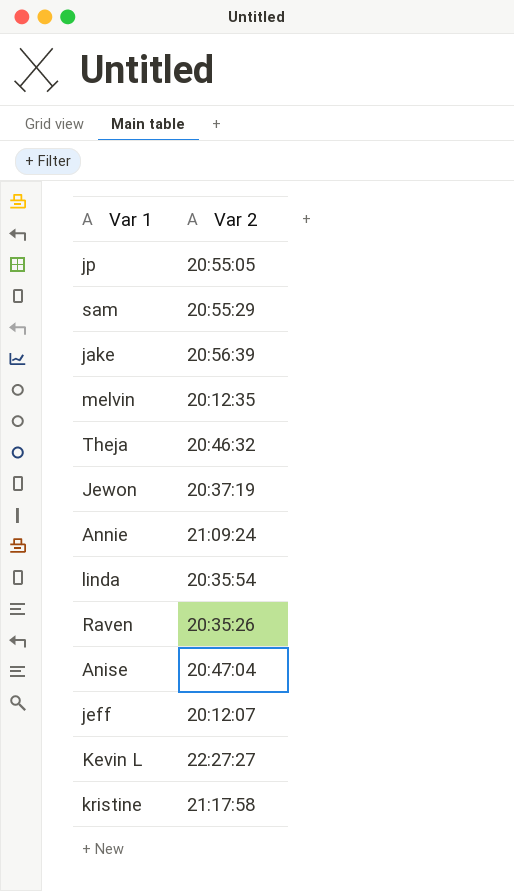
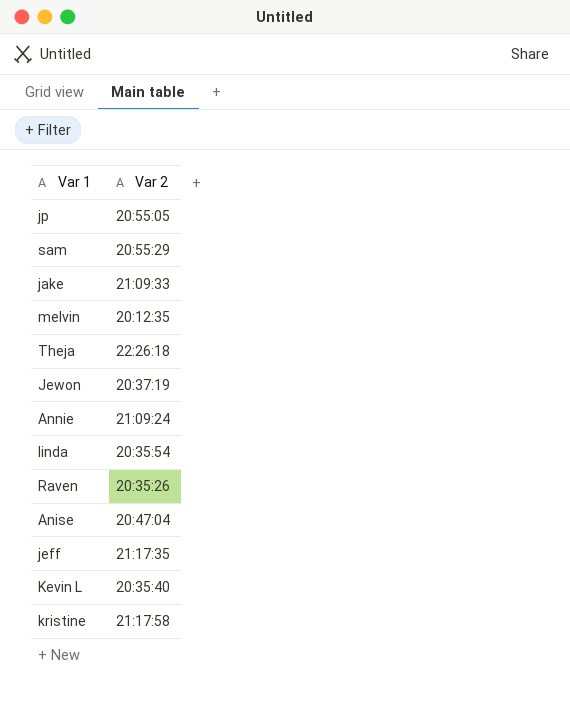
jake | Var 2: 20:56:39 -> 21:09:33
Theja | Var 2: 20:46:32 -> 22:26:18
jeff | Var 2: 20:12:07 -> 21:17:35
Kevin L | Var 2: 22:27:27 -> 20:35:40

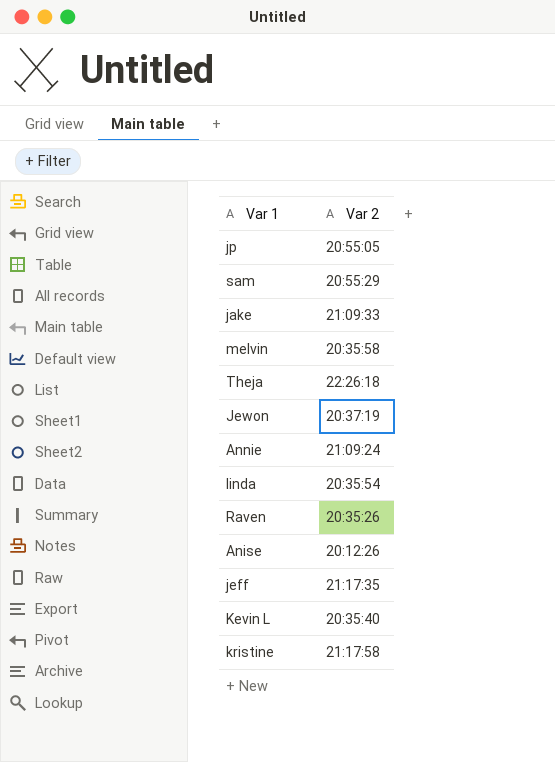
melvin | Var 2: 20:12:35 -> 20:35:58
Anise | Var 2: 20:47:04 -> 20:12:26

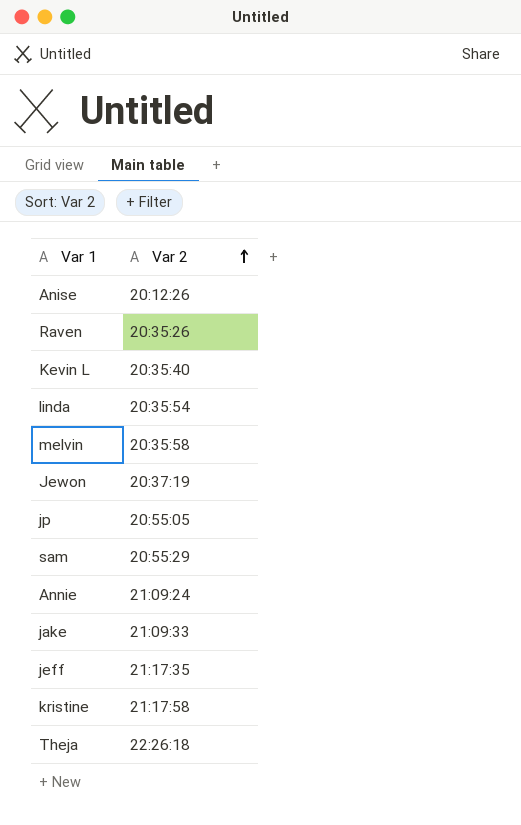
row order: none -> Var 2 ascending

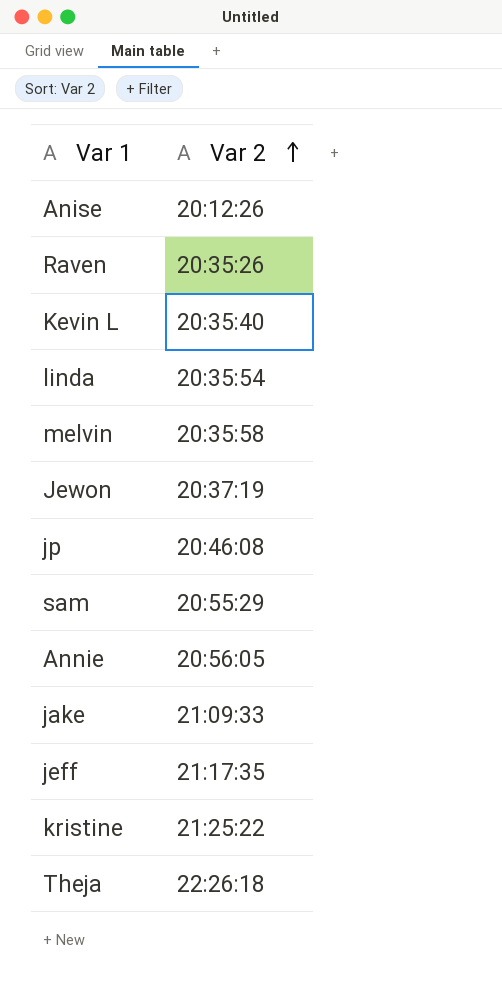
jp | Var 2: 20:55:05 -> 20:46:08
Annie | Var 2: 21:09:24 -> 20:56:05
kristine | Var 2: 21:17:58 -> 21:25:22

